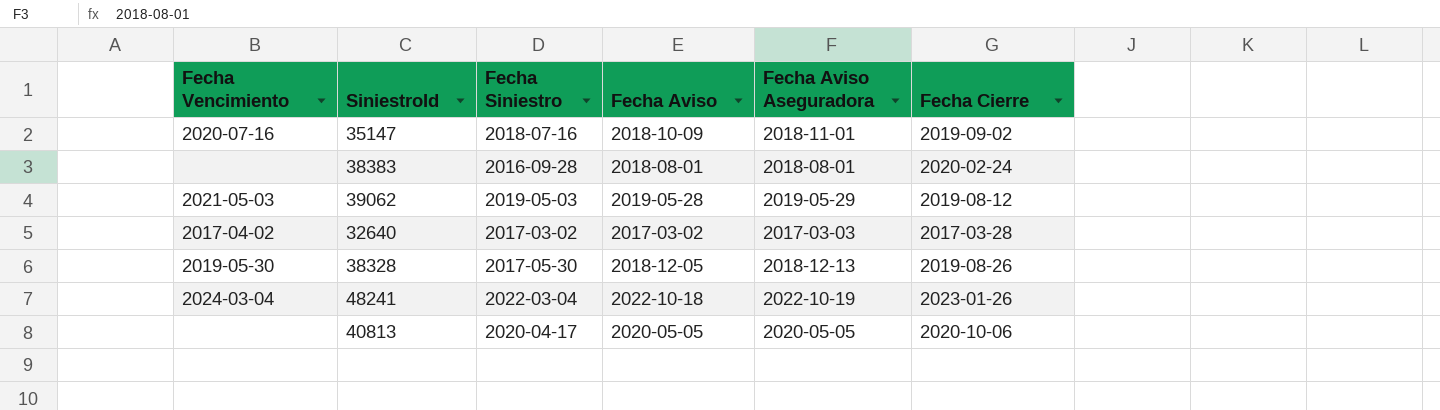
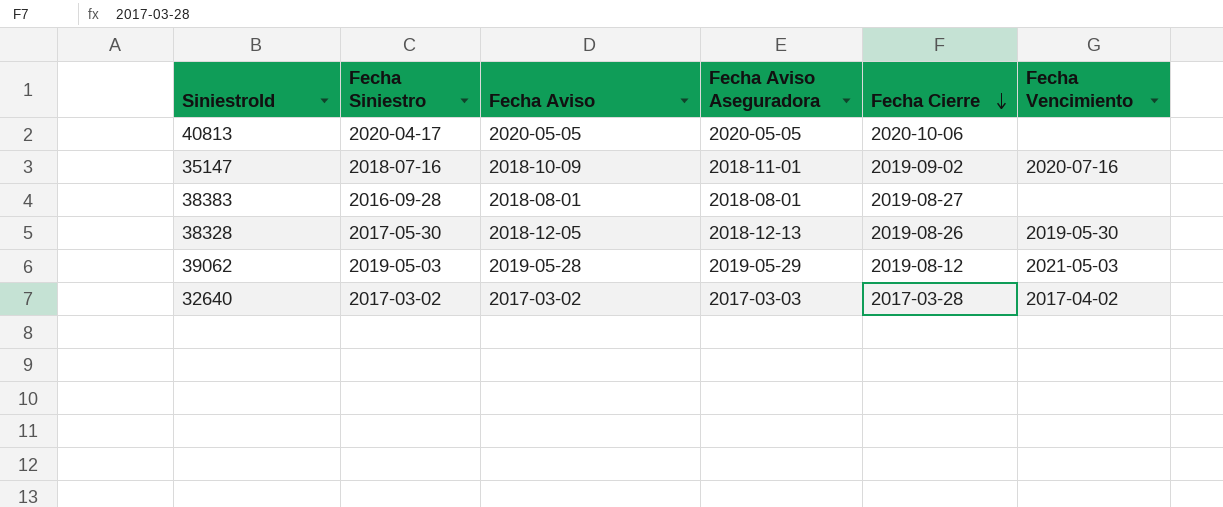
row order: none -> Fecha Cierre descending
column Fecha Vencimiento | position: 1 -> 6
row 48241: 2024-03-04 | 2022-03-04 | 2022-10-18 | 2022-10-19 | 2023-01-26 -> none
38383 | Fecha Cierre: 2020-02-24 -> 2019-08-27

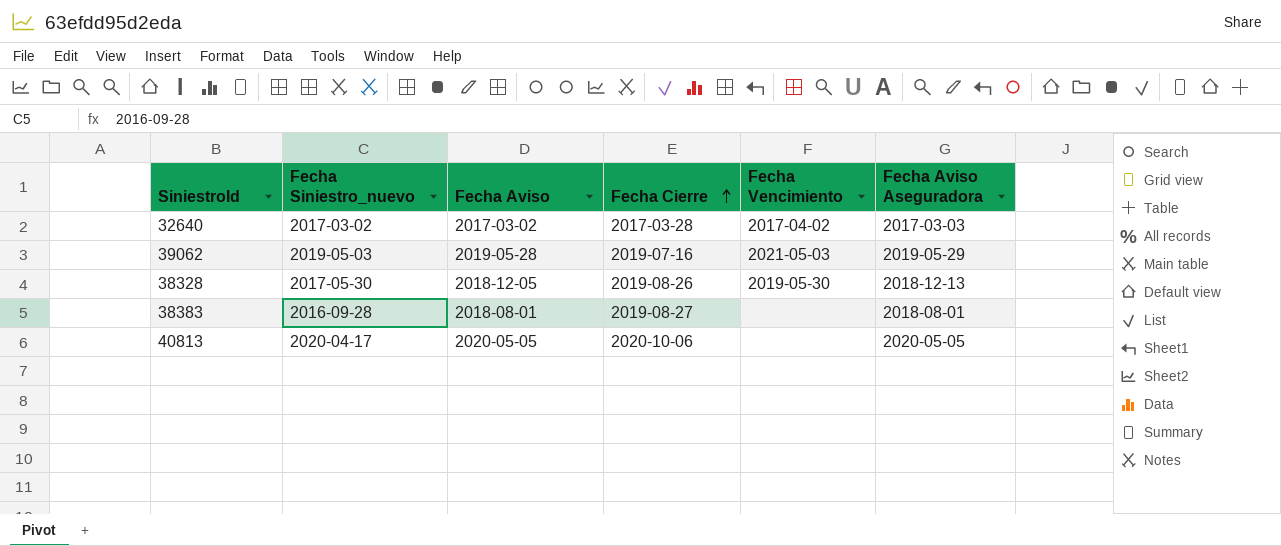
row order: Fecha Cierre descending -> Fecha Cierre ascending
column name: Fecha Siniestro -> Fecha Siniestro_nuevo
column Fecha Aviso Aseguradora | position: 4 -> 6
row 35147: 2018-07-16 | 2018-10-09 | 2018-11-01 | 2019-09-02 | 2020-07-16 -> none
39062 | Fecha Cierre: 2019-08-12 -> 2019-07-16

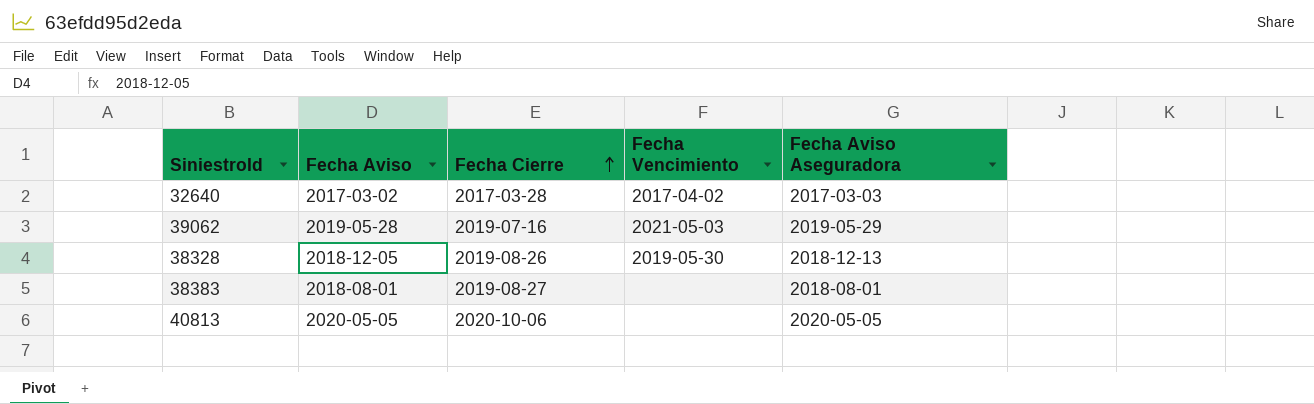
column Fecha Siniestro_nuevo | position: 2 -> none

